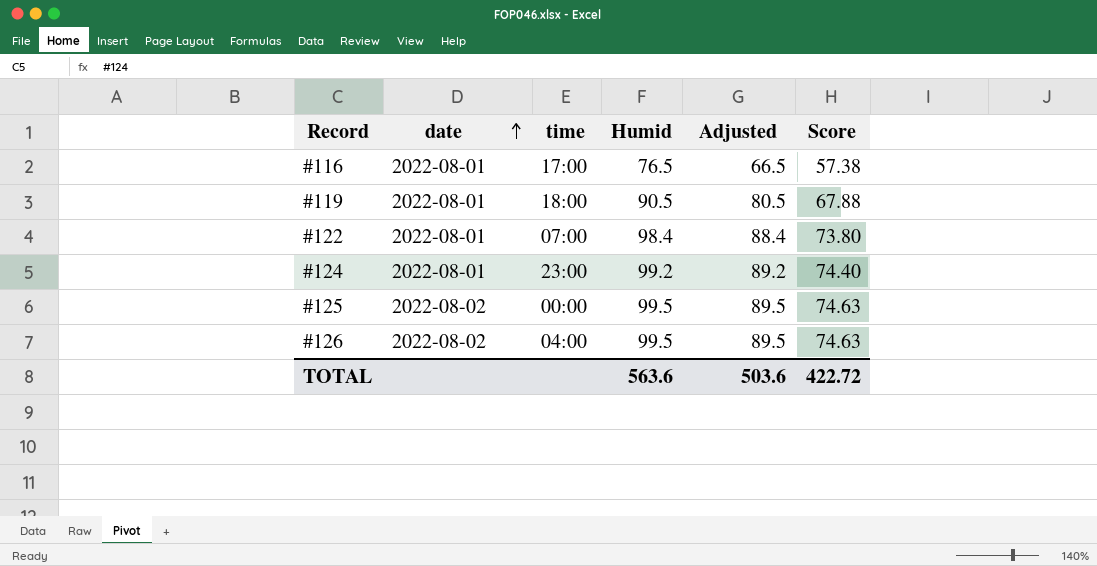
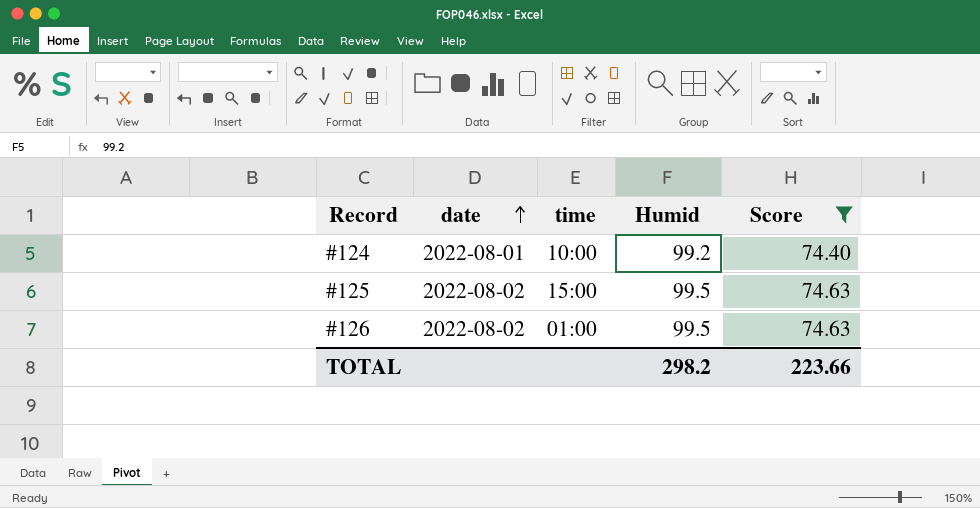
filter: none -> Score >= 74.40
column Adjusted | formula: [Humid] - 10 -> none
#124 | time: 23:00 -> 10:00
#125 | time: 00:00 -> 15:00
#126 | time: 04:00 -> 01:00
TOTAL | Humid: 563.6 -> 298.2
TOTAL | Score: 422.72 -> 223.66

